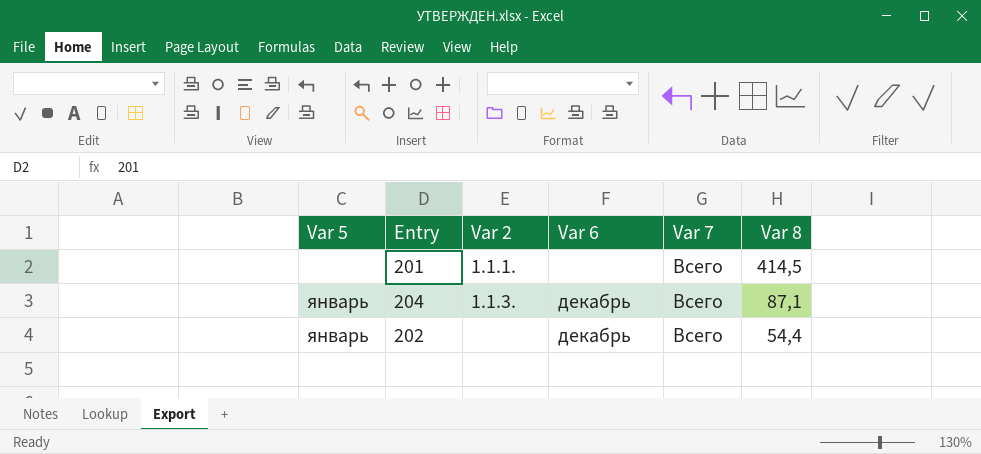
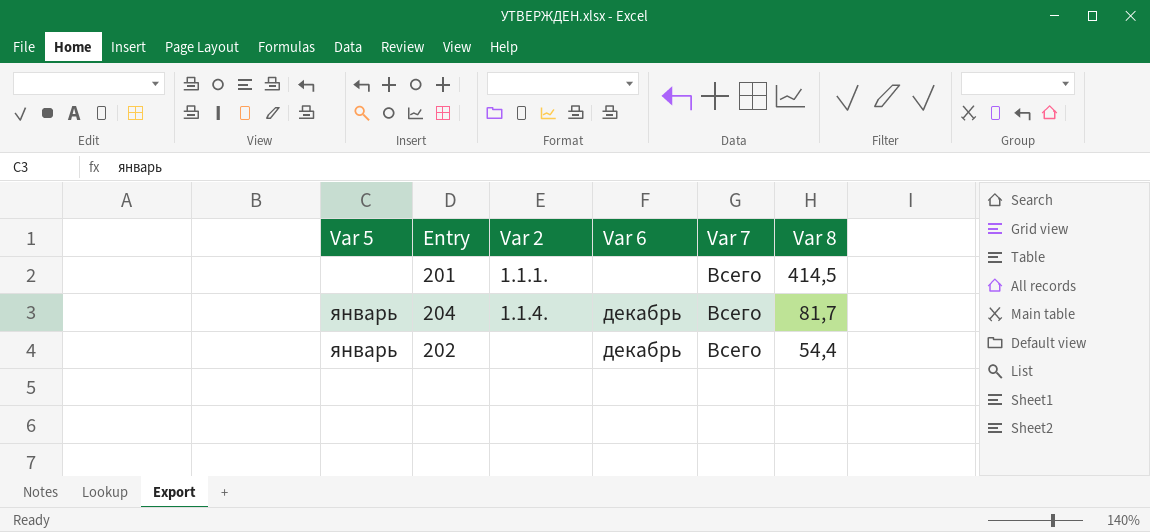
204 | Var 2: 1.1.3. -> 1.1.4.
204 | Var 8: 87,1 -> 81,7

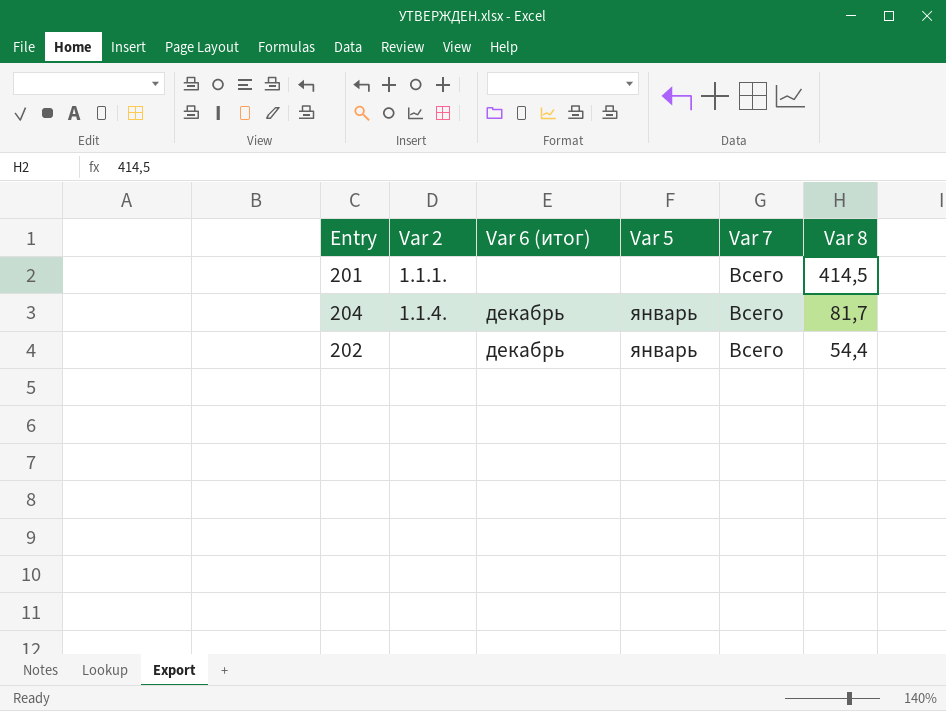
column name: Var 6 -> Var 6 (итог)
column Var 5 | position: 1 -> 4

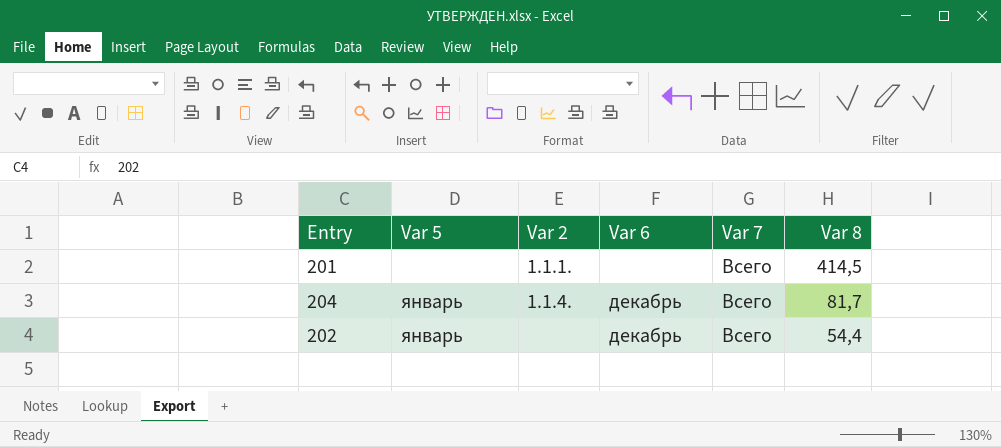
column Var 5 | position: 4 -> 2
column name: Var 6 (итог) -> Var 6

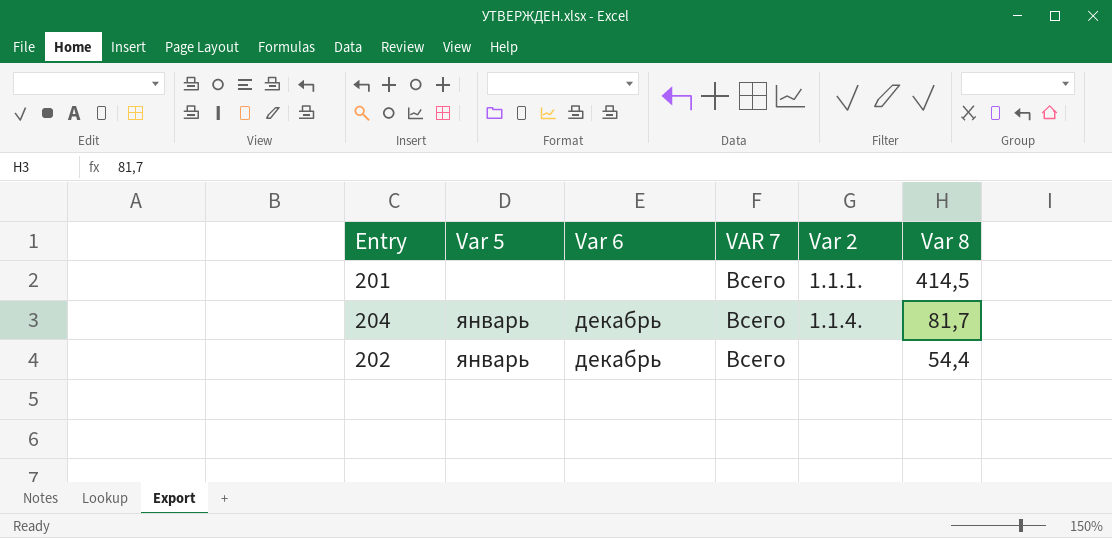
column name: Var 7 -> VAR 7
column Var 2 | position: 3 -> 5

